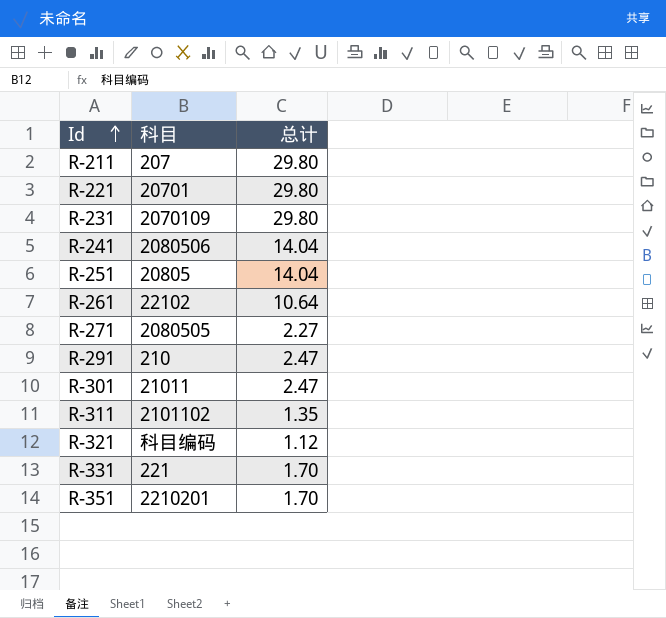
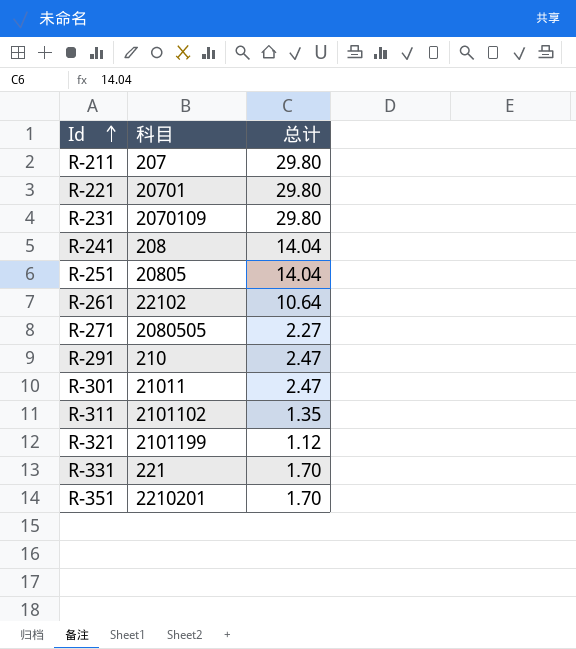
R-241 | 科目: 2080506 -> 208
R-321 | 科目: 科目编码 -> 2101199

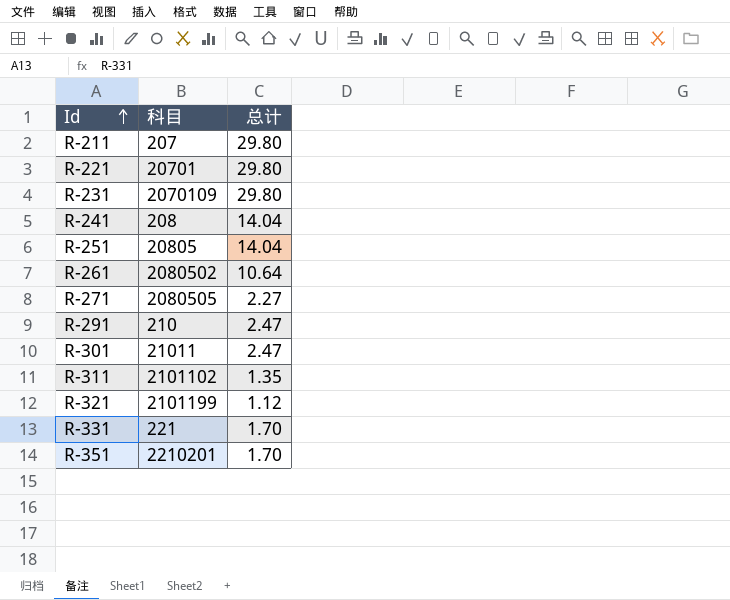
R-261 | 科目: 22102 -> 2080502

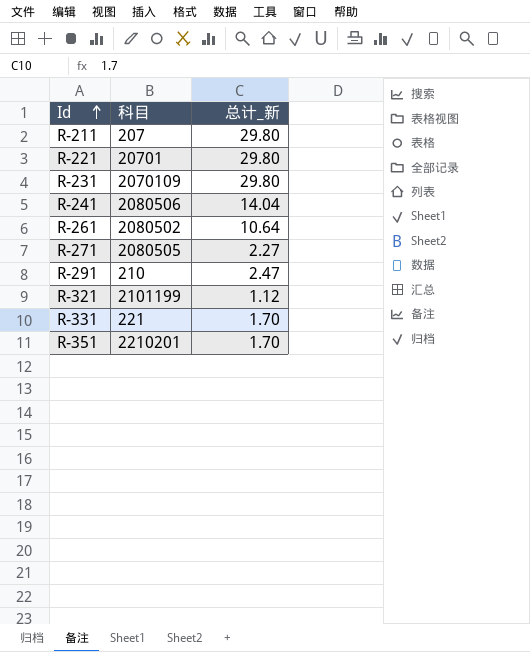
column name: 总计 -> 总计_新
row R-251: 20805 | 14.04 -> none
row R-301: 21011 | 2.47 -> none
row R-311: 2101102 | 1.35 -> none
R-241 | 科目: 208 -> 2080506

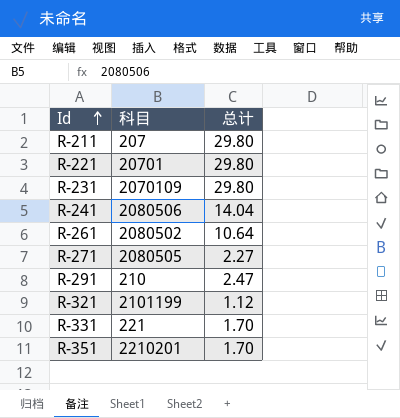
column name: 总计_新 -> 总计

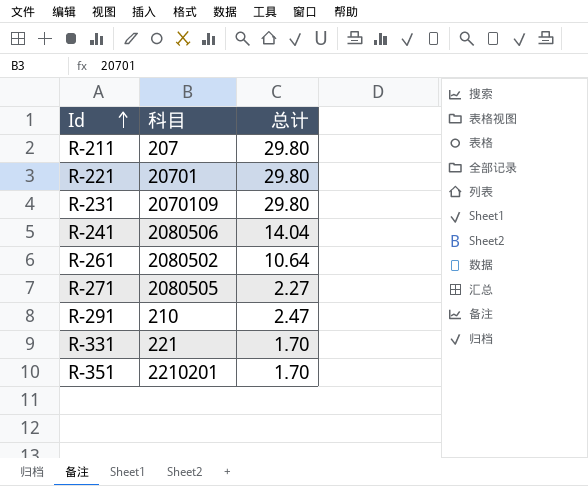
row R-321: 2101199 | 1.12 -> none

